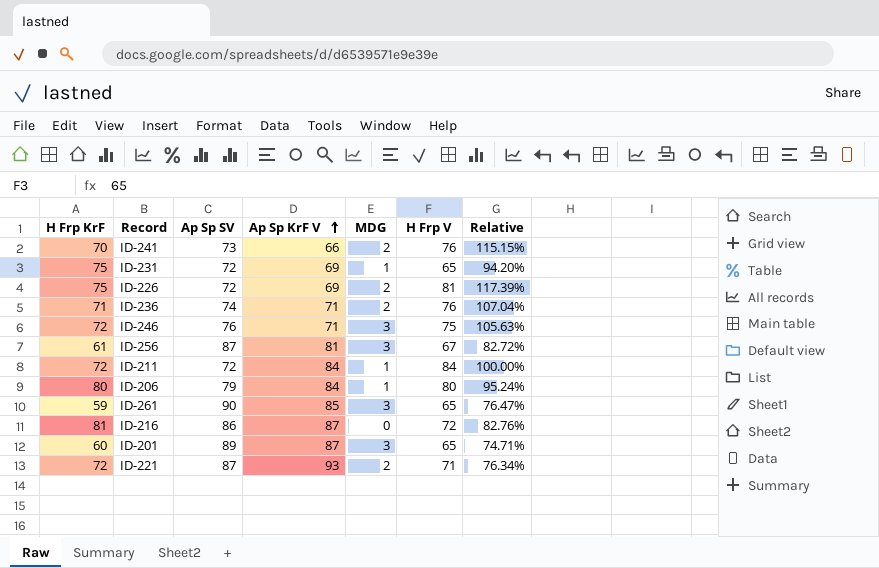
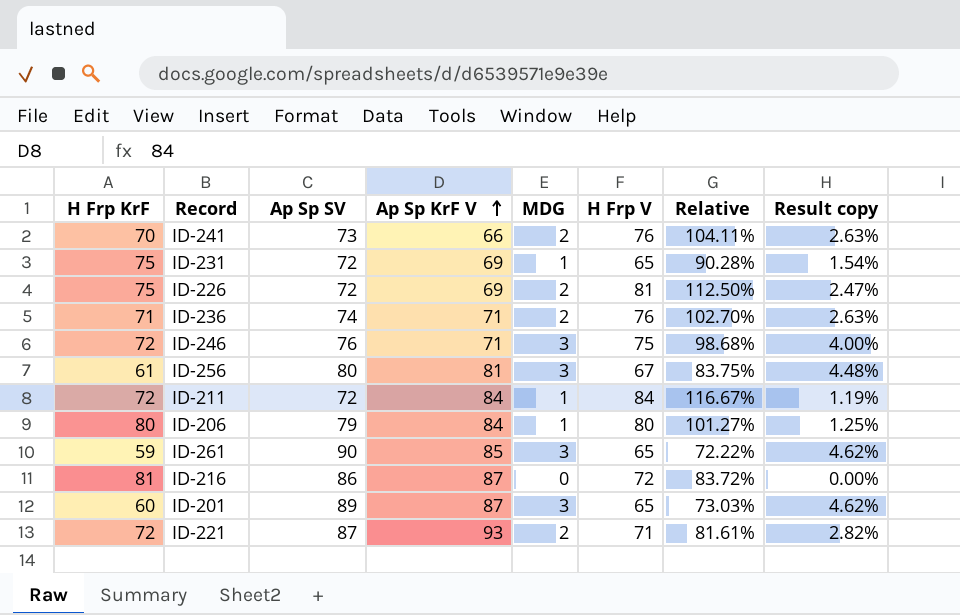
column Relative | formula: [H Frp V] / [Ap Sp KrF V] -> [H Frp V] / [Ap Sp SV]
column Result copy | formula: none -> [MDG] / [H Frp V]
ID-256 | Ap Sp SV: 87 -> 80

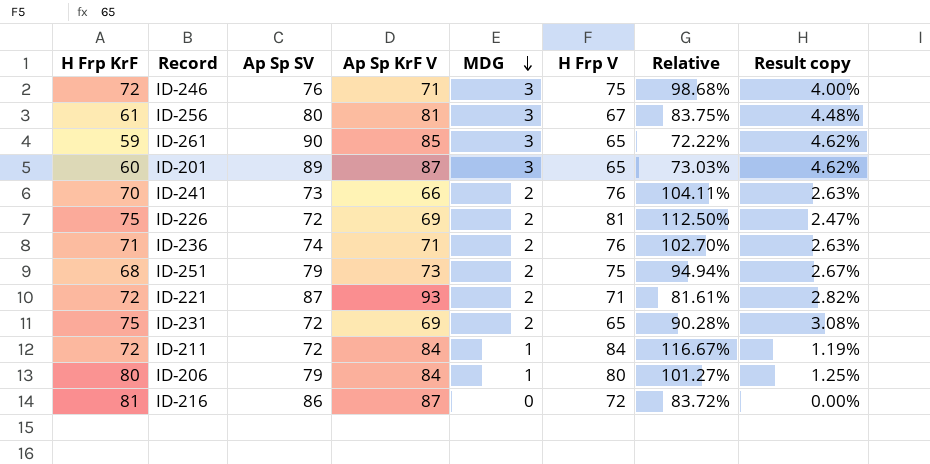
row order: Ap Sp KrF V ascending -> MDG descending
row ID-251: none -> 68 | 79 | 73 | 2 | 75 | 94.94% | 2.67%
ID-231 | MDG: 1 -> 2
ID-231 | Result copy: 1.54% -> 3.08%

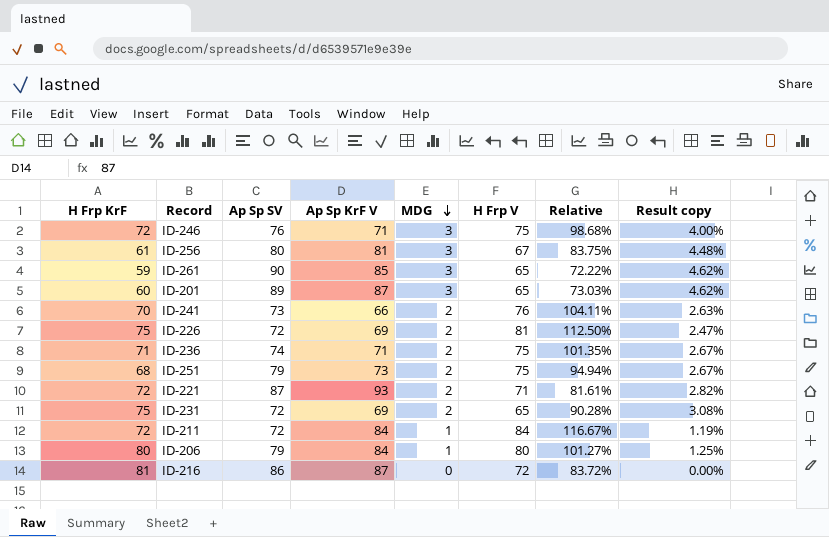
ID-236 | H Frp V: 76 -> 75
ID-236 | Relative: 102.70% -> 101.35%
ID-236 | Result copy: 2.63% -> 2.67%

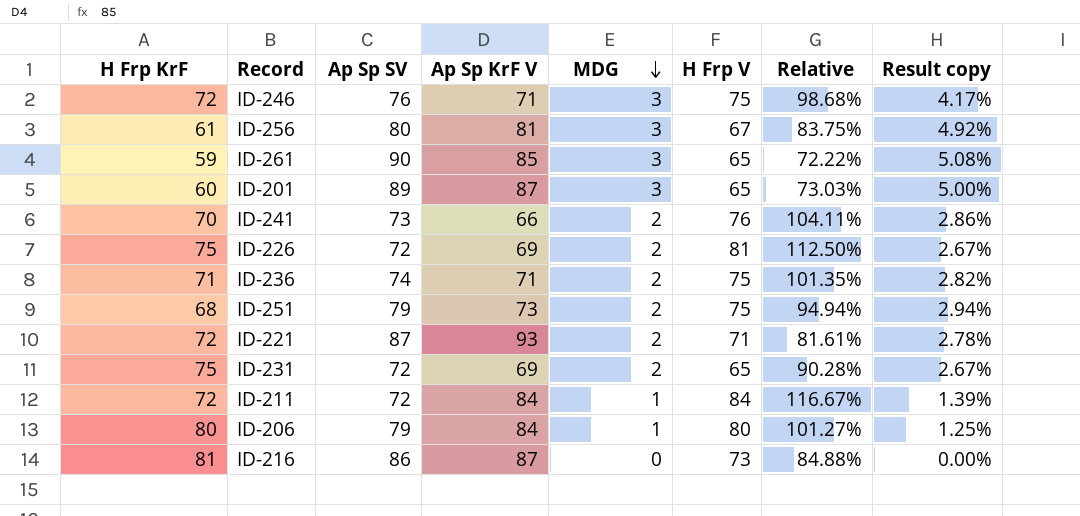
column Result copy | formula: [MDG] / [H Frp V] -> [MDG] / [H Frp KrF]
ID-216 | H Frp V: 72 -> 73
ID-216 | Relative: 83.72% -> 84.88%

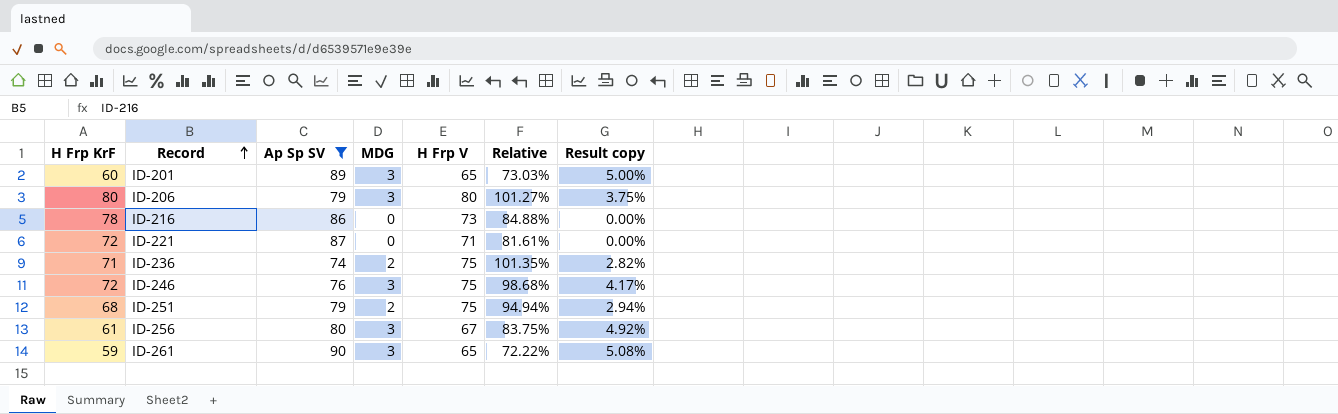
filter: none -> Ap Sp SV >= 74
row order: MDG descending -> Record ascending
column Ap Sp KrF V | position: 4 -> none
ID-206 | MDG: 1 -> 3
ID-206 | Result copy: 1.25% -> 3.75%
ID-216 | H Frp KrF: 81 -> 78
ID-221 | MDG: 2 -> 0
ID-221 | Result copy: 2.78% -> 0.00%

